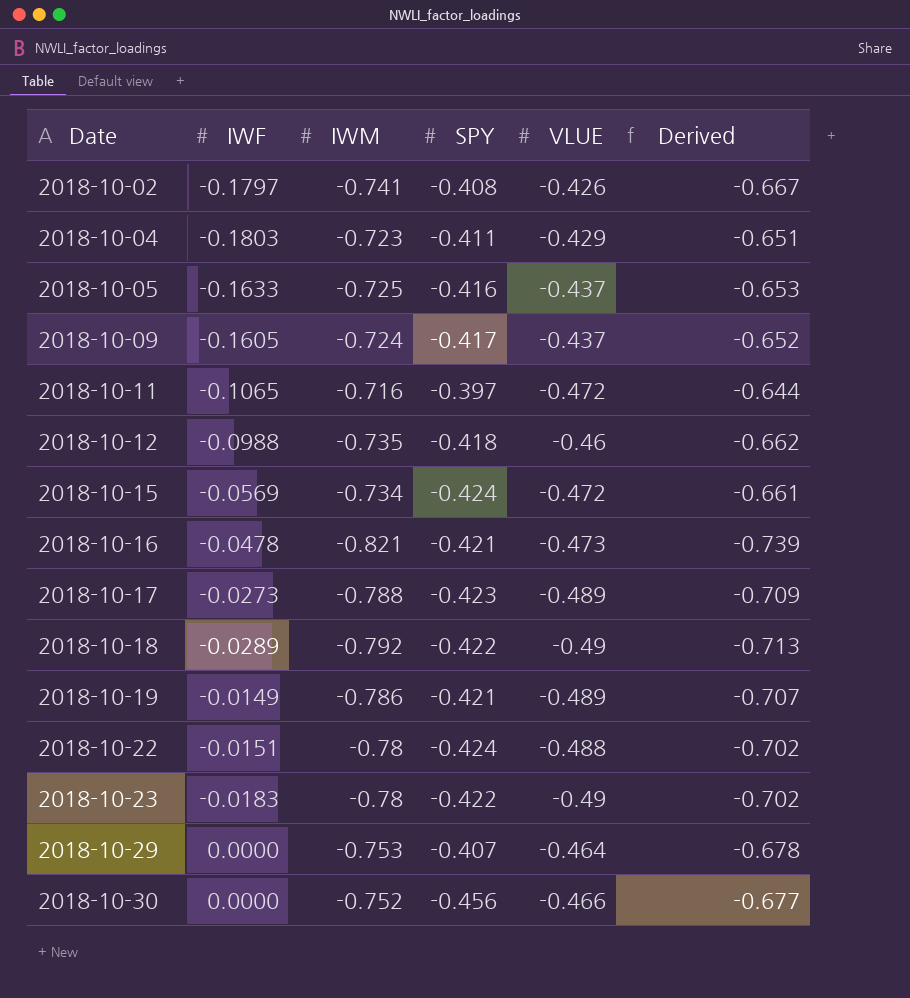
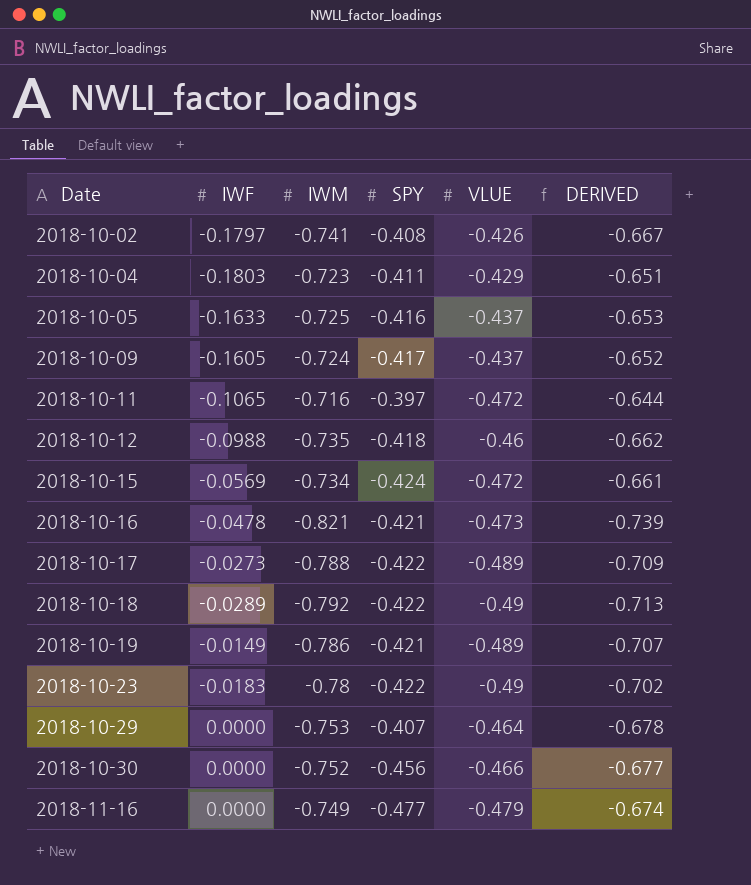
column name: Derived -> DERIVED
row 2018-10-22: -0.0151 | -0.78 | -0.424 | -0.488 | -0.702 -> none
2018-10-17 | SPY: -0.423 -> -0.422
row 2018-11-16: none -> 0.0000 | -0.749 | -0.477 | -0.479 | -0.674

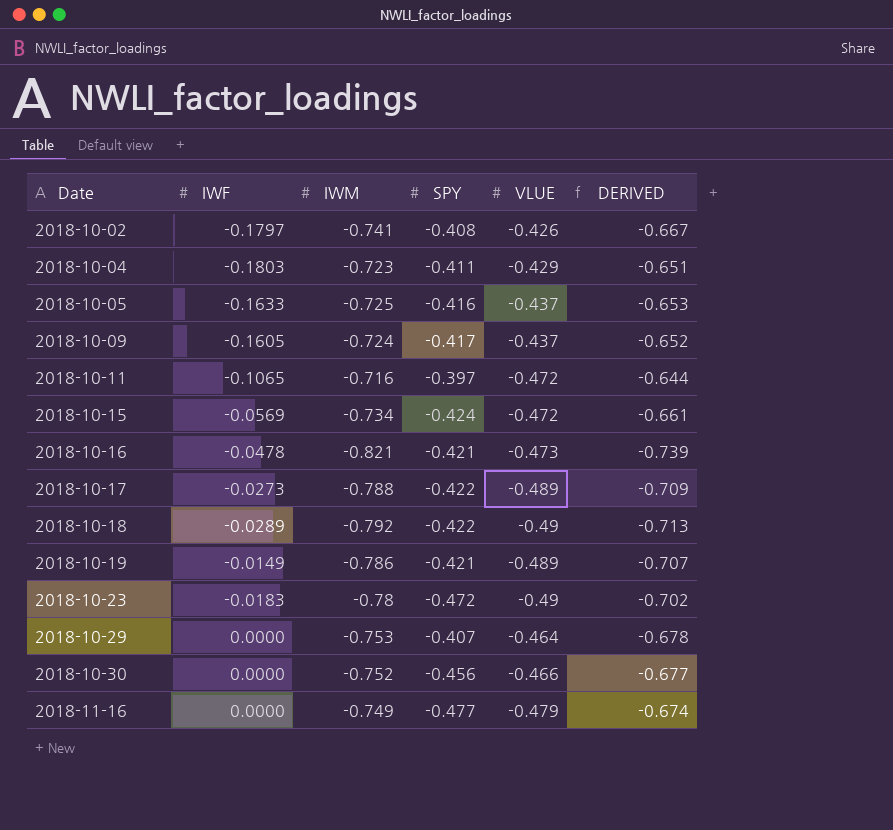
row 2018-10-12: -0.0988 | -0.735 | -0.418 | -0.46 | -0.662 -> none
2018-10-23 | SPY: -0.422 -> -0.472

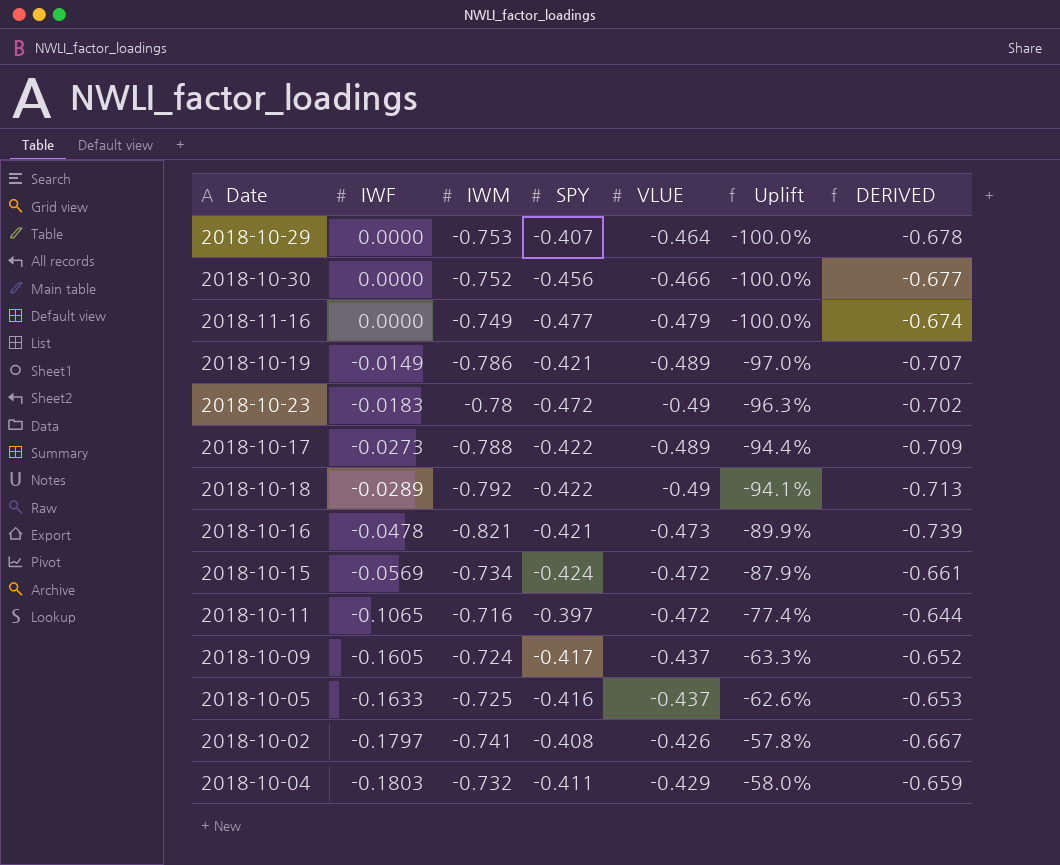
row order: Date ascending -> IWF descending
column Uplift | formula: none -> ([IWF] - [VLUE]) / [VLUE]
2018-10-04 | IWM: -0.723 -> -0.732
2018-10-04 | DERIVED: -0.651 -> -0.659

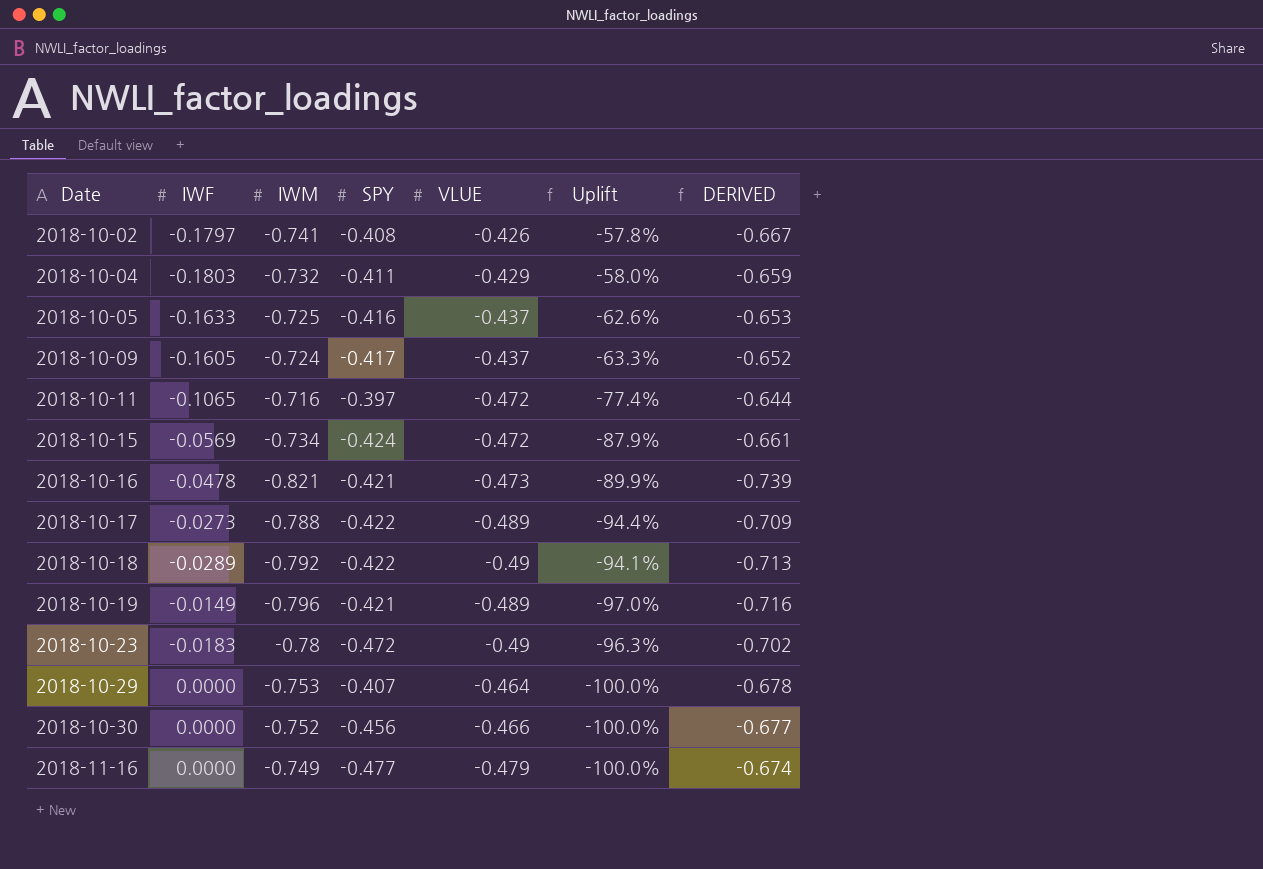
row order: IWF descending -> Date ascending
2018-10-19 | IWM: -0.786 -> -0.796
2018-10-19 | DERIVED: -0.707 -> -0.716

